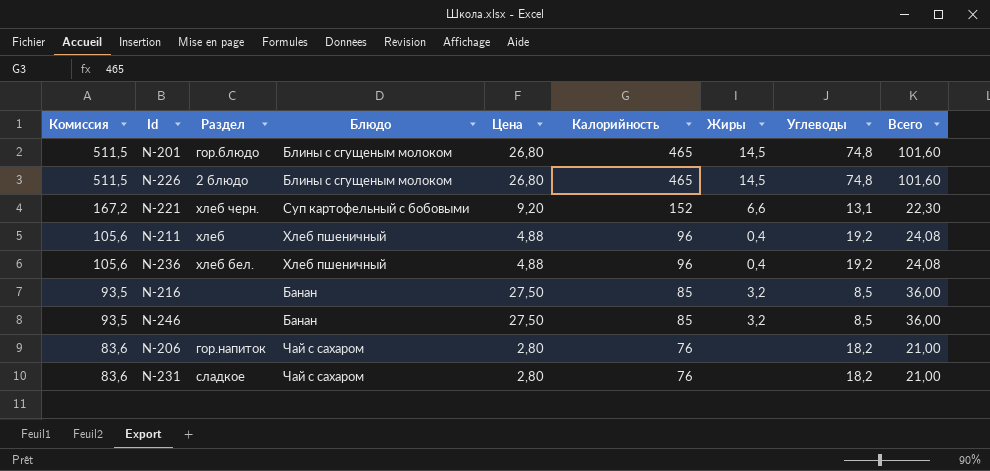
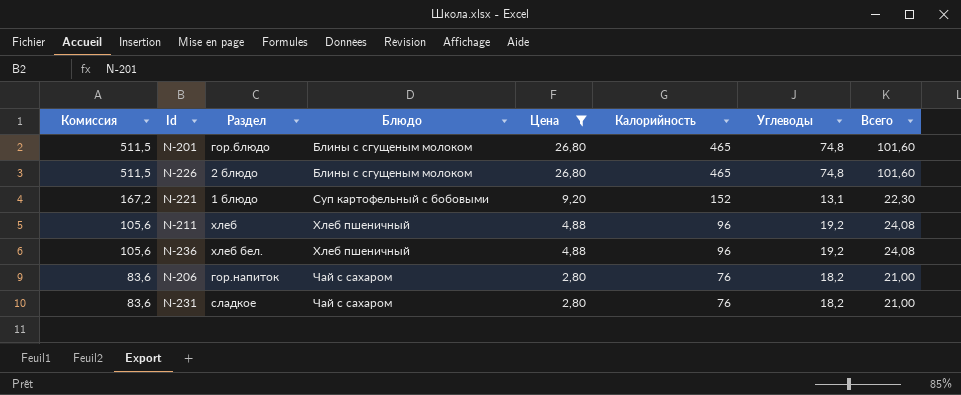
filter: none -> Цена != 27,50
column Жиры | position: 7 -> none
N-221 | Раздел: хлеб черн. -> 1 блюдо

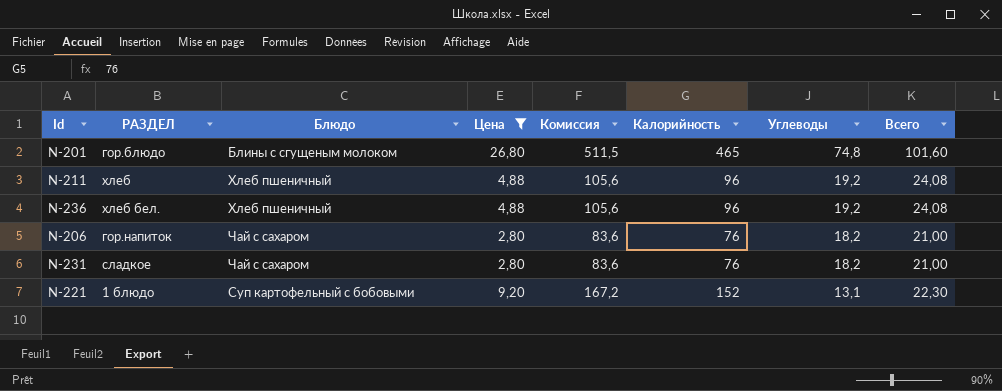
row order: Комиссия descending -> Углеводы descending
column name: Раздел -> РАЗДЕЛ
column Комиссия | position: 1 -> 5
row N-226: 511,5 | 2 блюдо | Блины с сгущеным молоком | 26,80 | 465 | 74,8 | 101,60 -> none

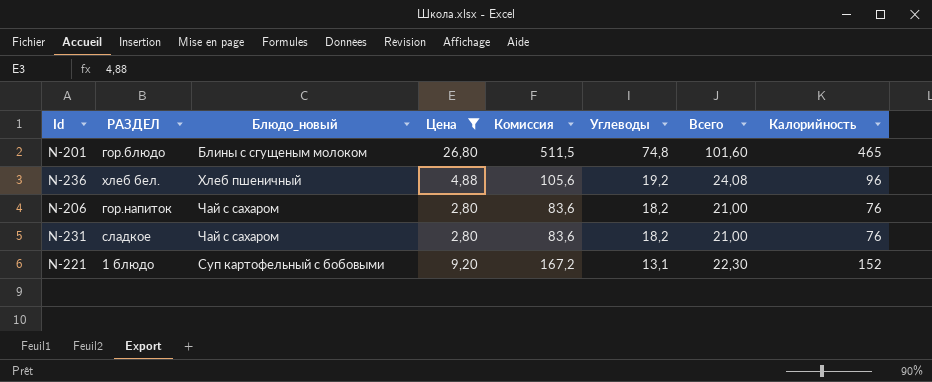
column name: Блюдо -> Блюдо_новый
column Калорийность | position: 6 -> 8
row N-211: хлеб | Хлеб пшеничный | 4,88 | 105,6 | 96 | 19,2 | 24,08 -> none

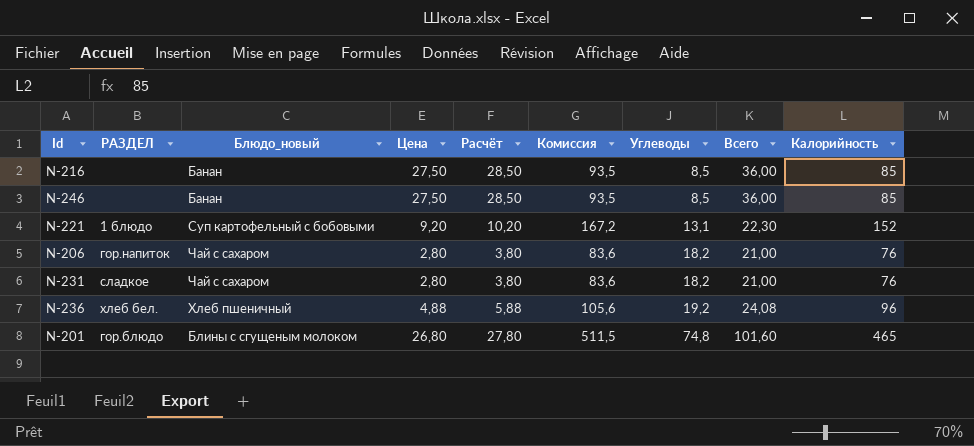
filter: Цена != 27,50 -> none
row order: Углеводы descending -> Углеводы ascending
column Расчёт | formula: none -> [Цена] + 1

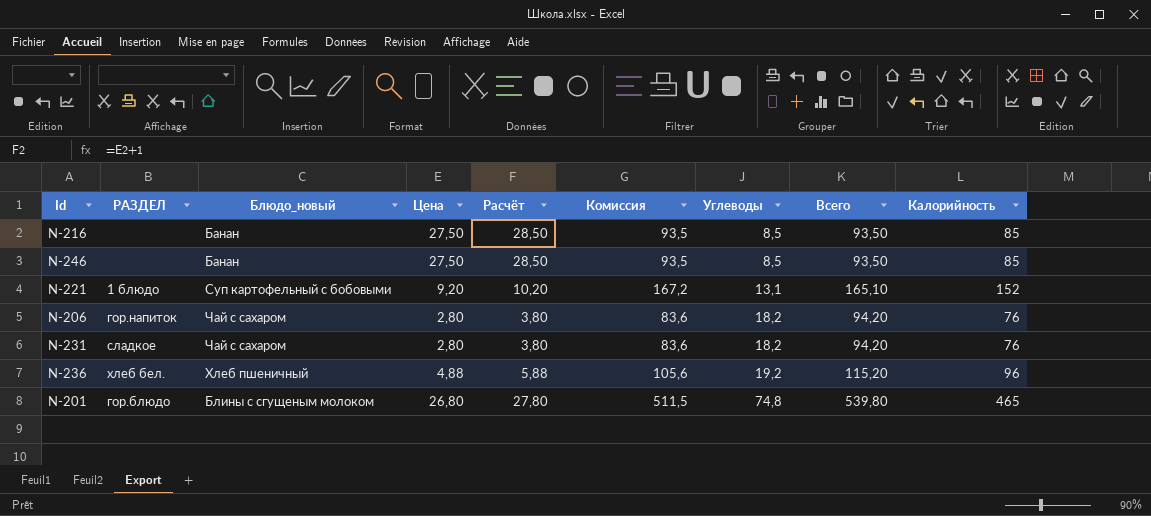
column Всего | formula: [Цена] + [Углеводы] -> [Углеводы] + [Калорийность]

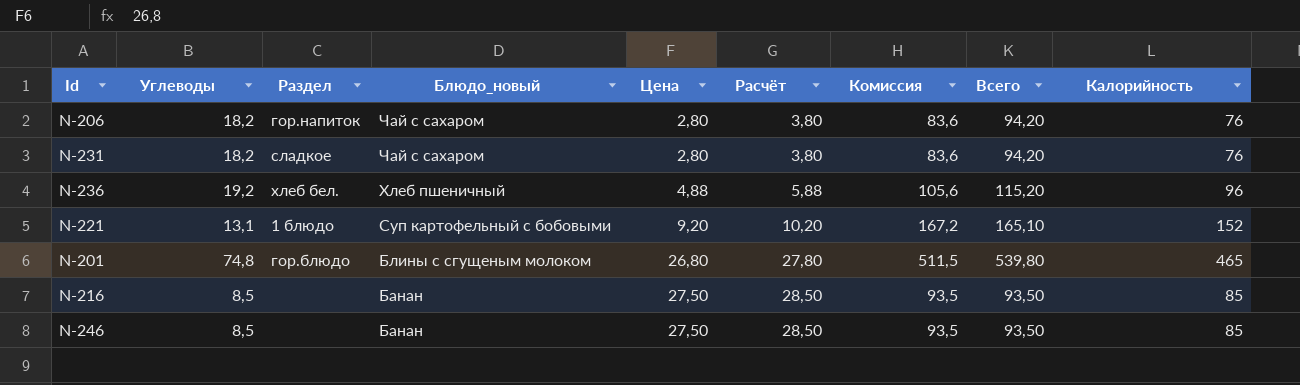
row order: Углеводы ascending -> Блюдо_новый descending
column Углеводы | position: 7 -> 2
column name: РАЗДЕЛ -> Раздел

